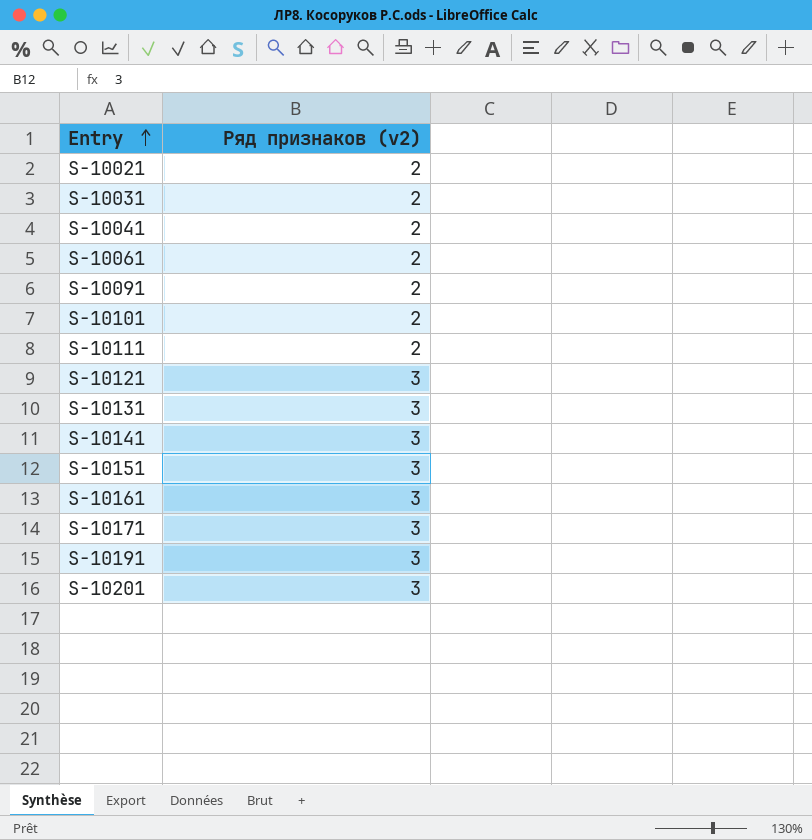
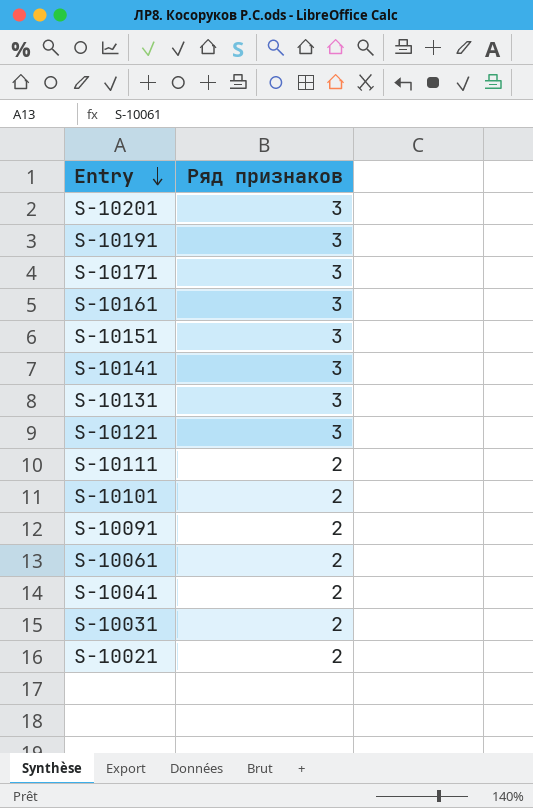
row order: Entry ascending -> Entry descending
column name: Ряд признаков (v2) -> Ряд признаков

